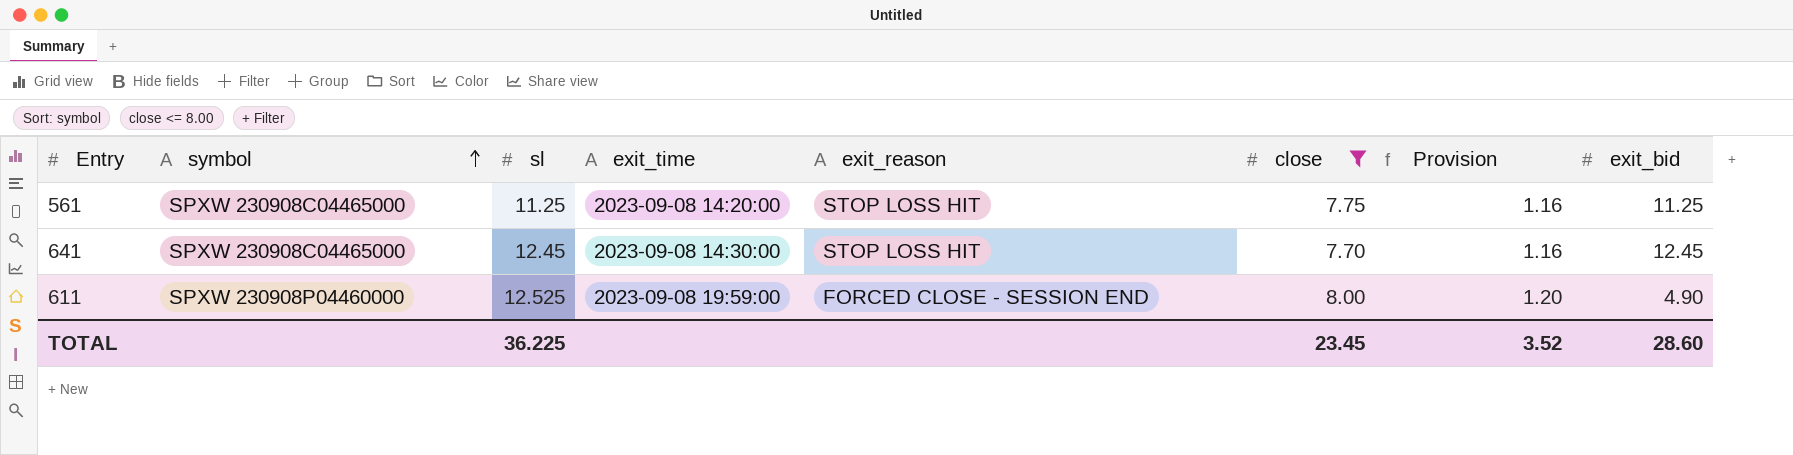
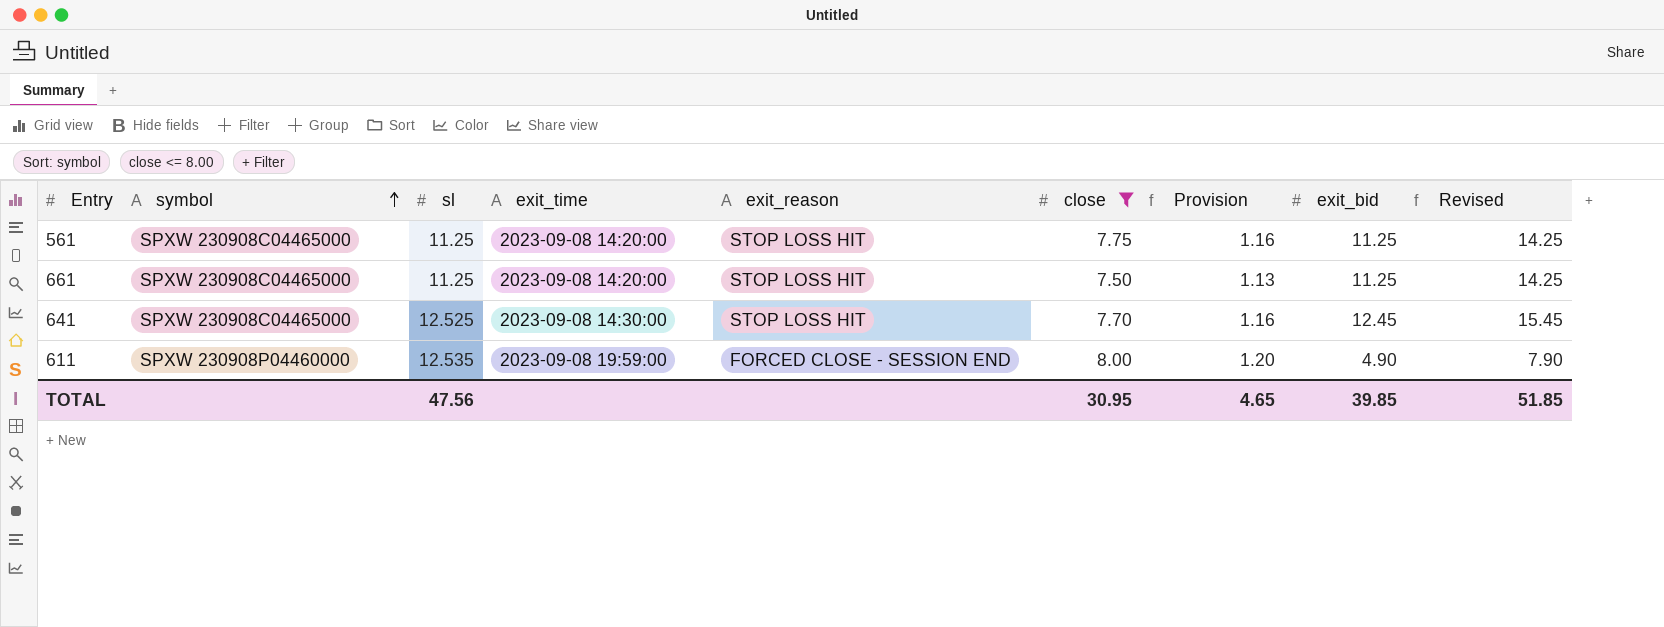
column Revised | formula: none -> [exit_bid] + 3
row 661: none -> SPXW 230908C04465000 | 11.25 | 2023-09-08 14:20:00 | STOP LOSS HIT | 7.50 | 1.13 | 11.25 | 14.25
641 | sl: 12.45 -> 12.525
611 | sl: 12.525 -> 12.535
TOTAL | sl: 36.225 -> 47.56
TOTAL | close: 23.45 -> 30.95
TOTAL | Provision: 3.52 -> 4.65
TOTAL | exit_bid: 28.60 -> 39.85

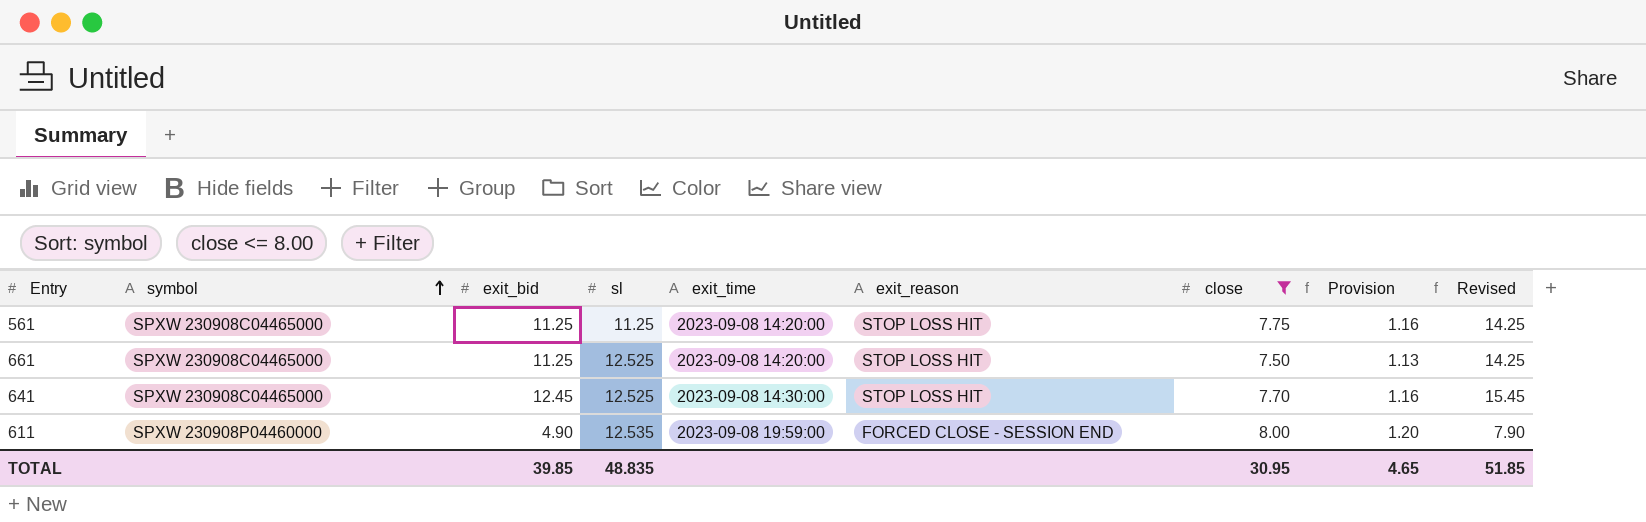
column exit_bid | position: 8 -> 3
661 | sl: 11.25 -> 12.525
TOTAL | sl: 47.56 -> 48.835

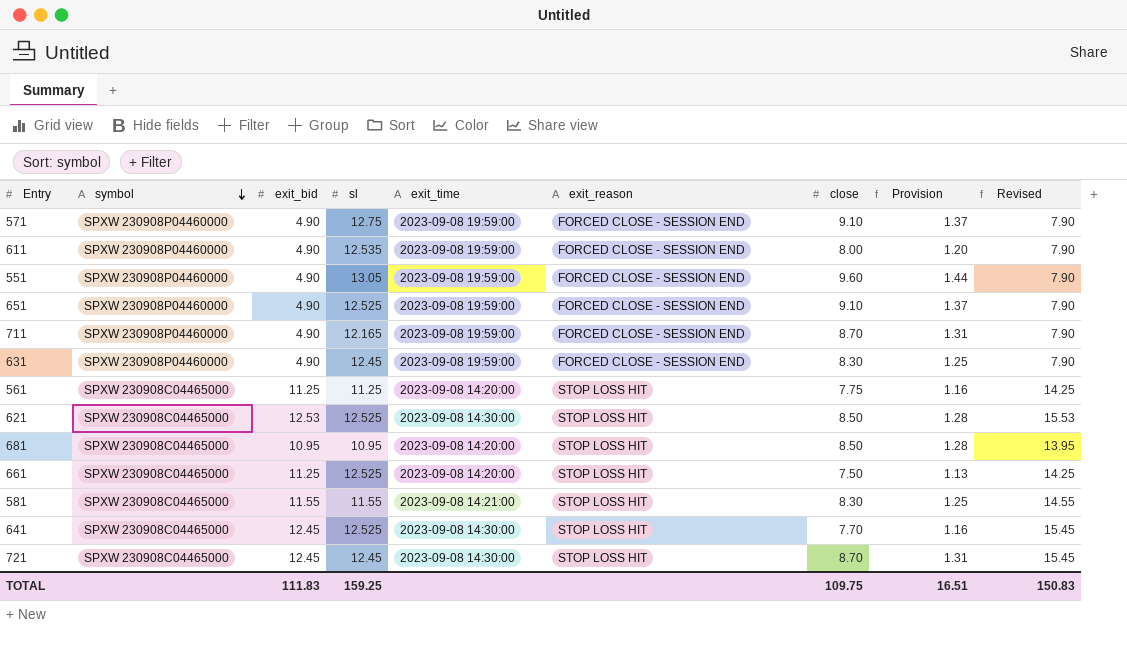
filter: close <= 8.00 -> none
row order: symbol ascending -> symbol descending
TOTAL | exit_bid: 39.85 -> 111.83
TOTAL | sl: 48.835 -> 159.25
TOTAL | close: 30.95 -> 109.75
TOTAL | Provision: 4.65 -> 16.51
TOTAL | Revised: 51.85 -> 150.83

